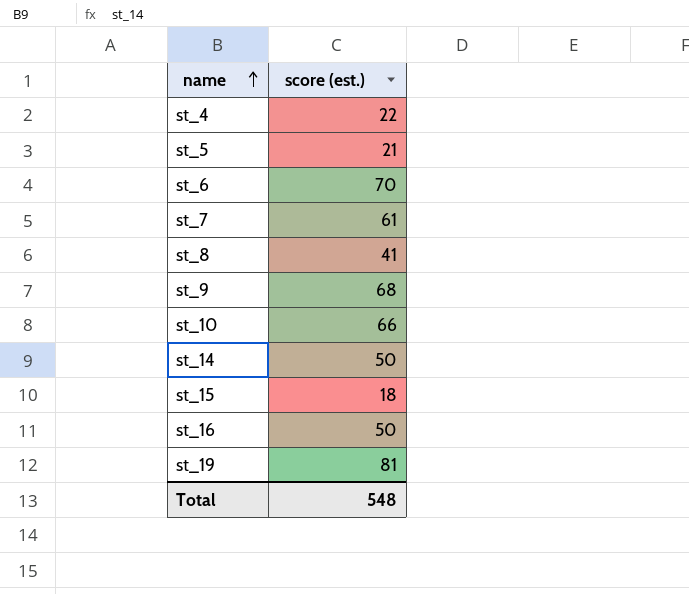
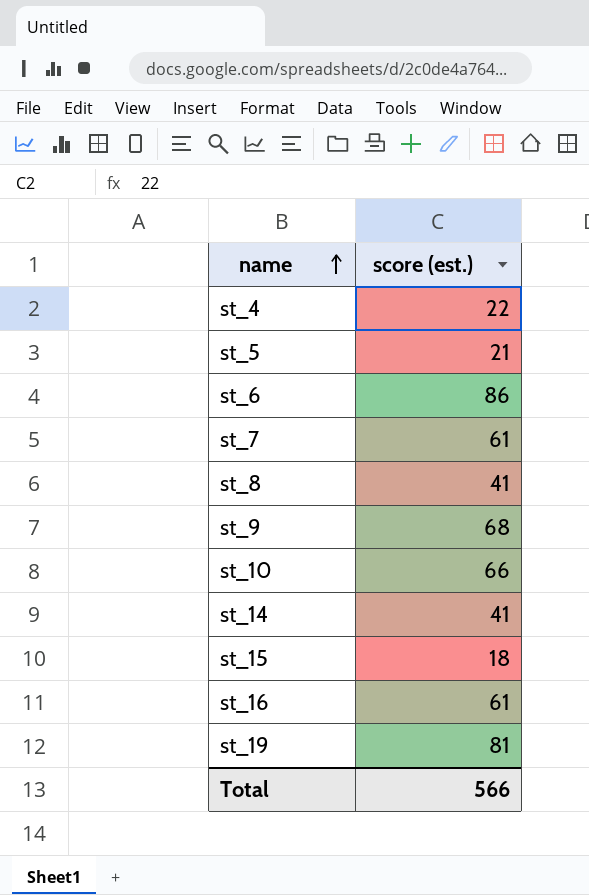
st_6 | score (est.): 70 -> 86
st_14 | score (est.): 50 -> 41
st_16 | score (est.): 50 -> 61
Total | score (est.): 548 -> 566

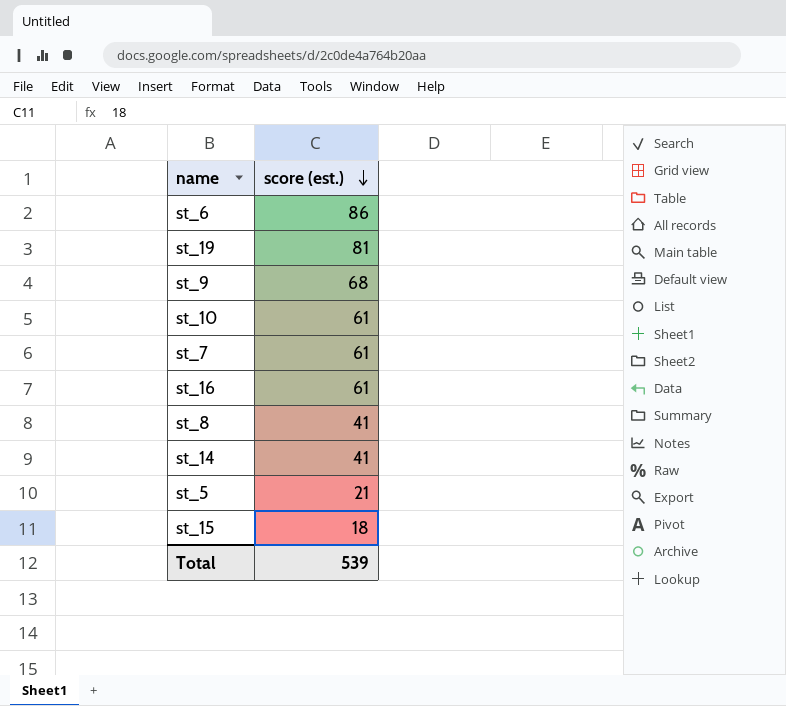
row order: name ascending -> score (est.) descending
row st_4: 22 -> none
st_10 | score (est.): 66 -> 61
Total | score (est.): 566 -> 539

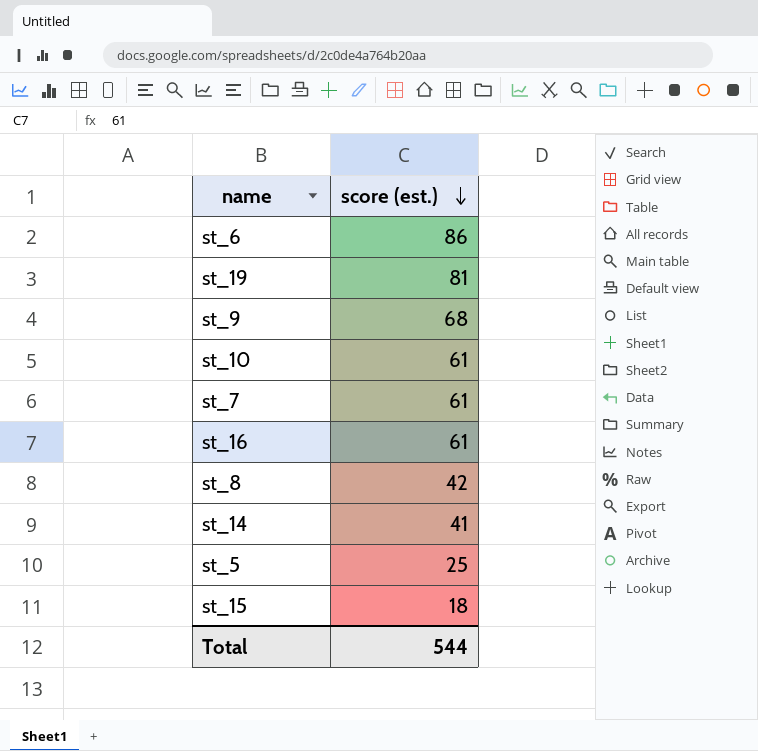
st_8 | score (est.): 41 -> 42
st_5 | score (est.): 21 -> 25
Total | score (est.): 539 -> 544

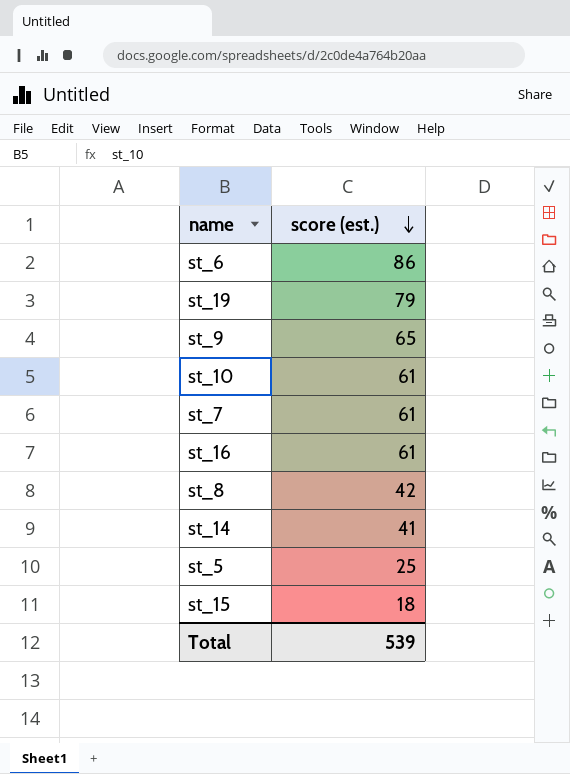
st_19 | score (est.): 81 -> 79
st_9 | score (est.): 68 -> 65
Total | score (est.): 544 -> 539

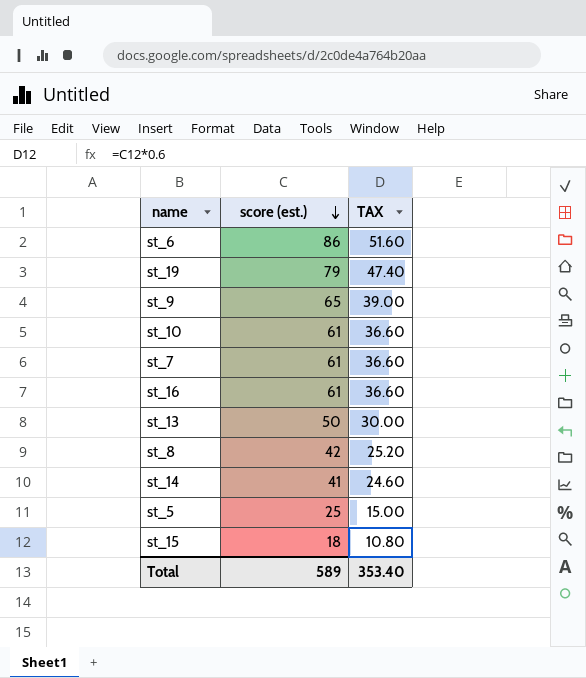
column TAX | formula: none -> [score (est.)] * 0.6
row st_13: none -> 50 | 30.00
Total | score (est.): 539 -> 589

